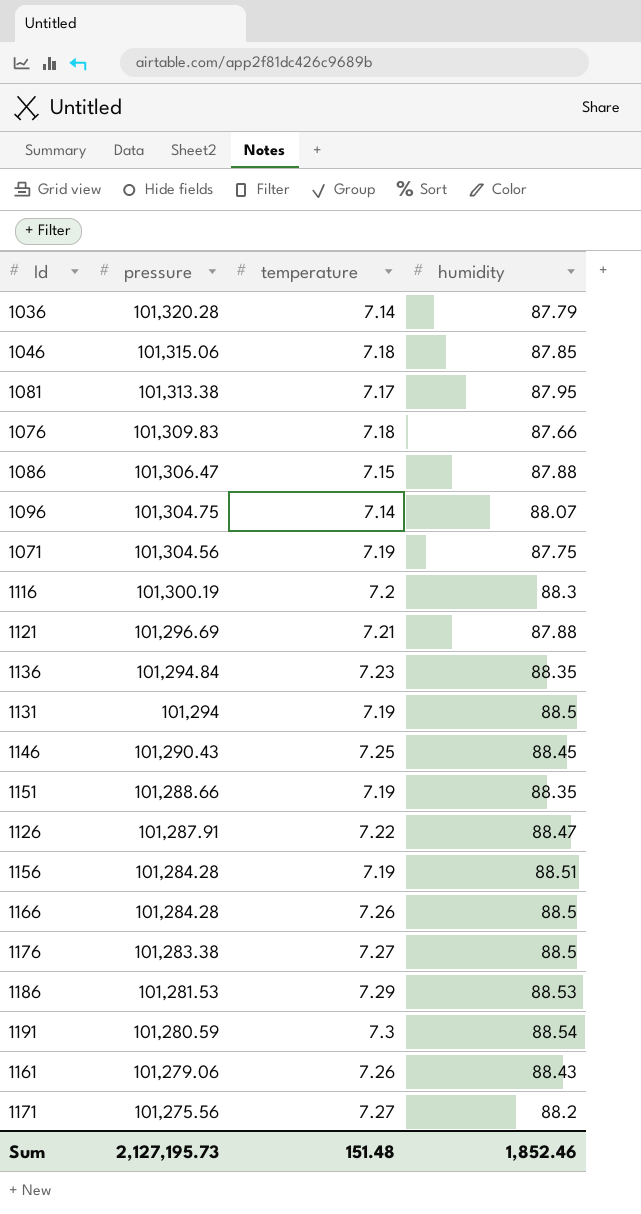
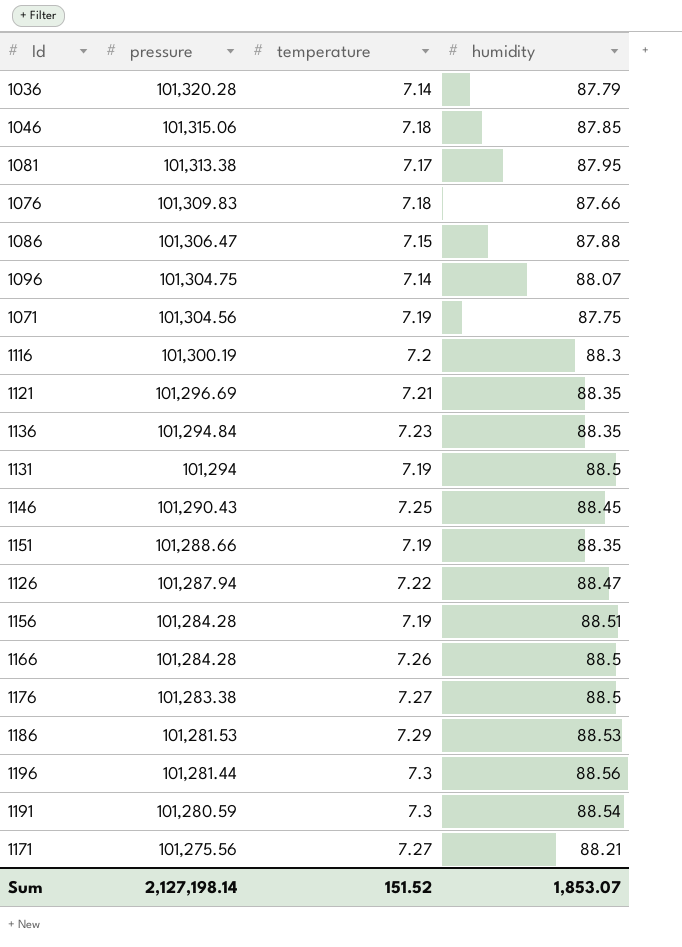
row 1161: 101,279.06 | 7.26 | 88.43 -> none
1121 | humidity: 87.88 -> 88.35
1126 | pressure: 101,287.91 -> 101,287.94
row 1196: none -> 101,281.44 | 7.3 | 88.56
1171 | humidity: 88.2 -> 88.21
Sum | pressure: 2,127,195.73 -> 2,127,198.14
Sum | temperature: 151.48 -> 151.52
Sum | humidity: 1,852.46 -> 1,853.07

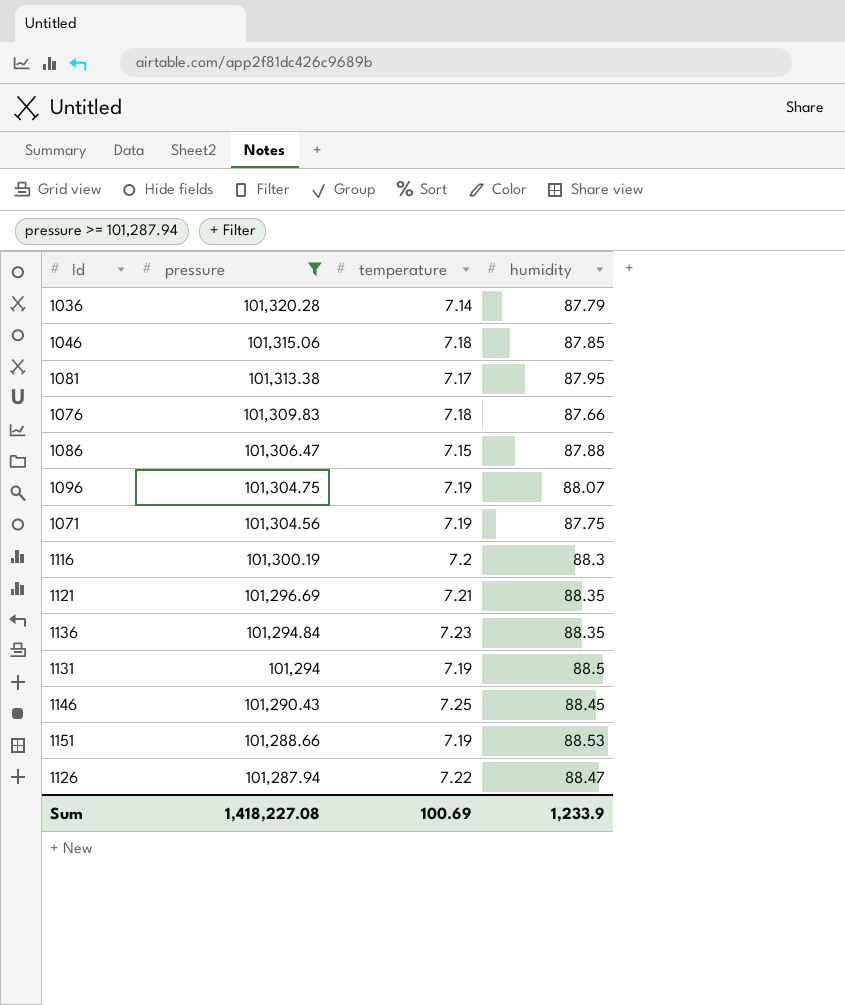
filter: none -> pressure >= 101,287.94
1096 | temperature: 7.14 -> 7.19
1151 | humidity: 88.35 -> 88.53
Sum | pressure: 2,127,198.14 -> 1,418,227.08
Sum | temperature: 151.52 -> 100.69
Sum | humidity: 1,853.07 -> 1,233.9

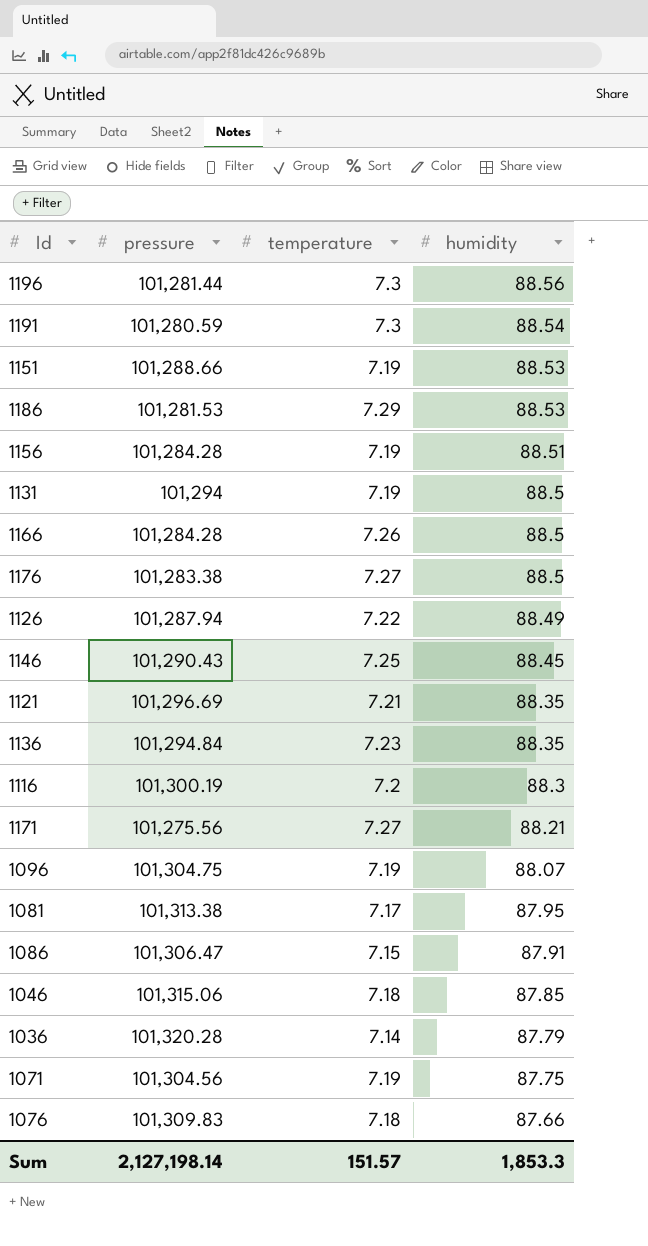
filter: pressure >= 101,287.94 -> none
row order: pressure descending -> humidity descending
1126 | humidity: 88.47 -> 88.49
1086 | humidity: 87.88 -> 87.91
Sum | pressure: 1,418,227.08 -> 2,127,198.14
Sum | temperature: 100.69 -> 151.57
Sum | humidity: 1,233.9 -> 1,853.3

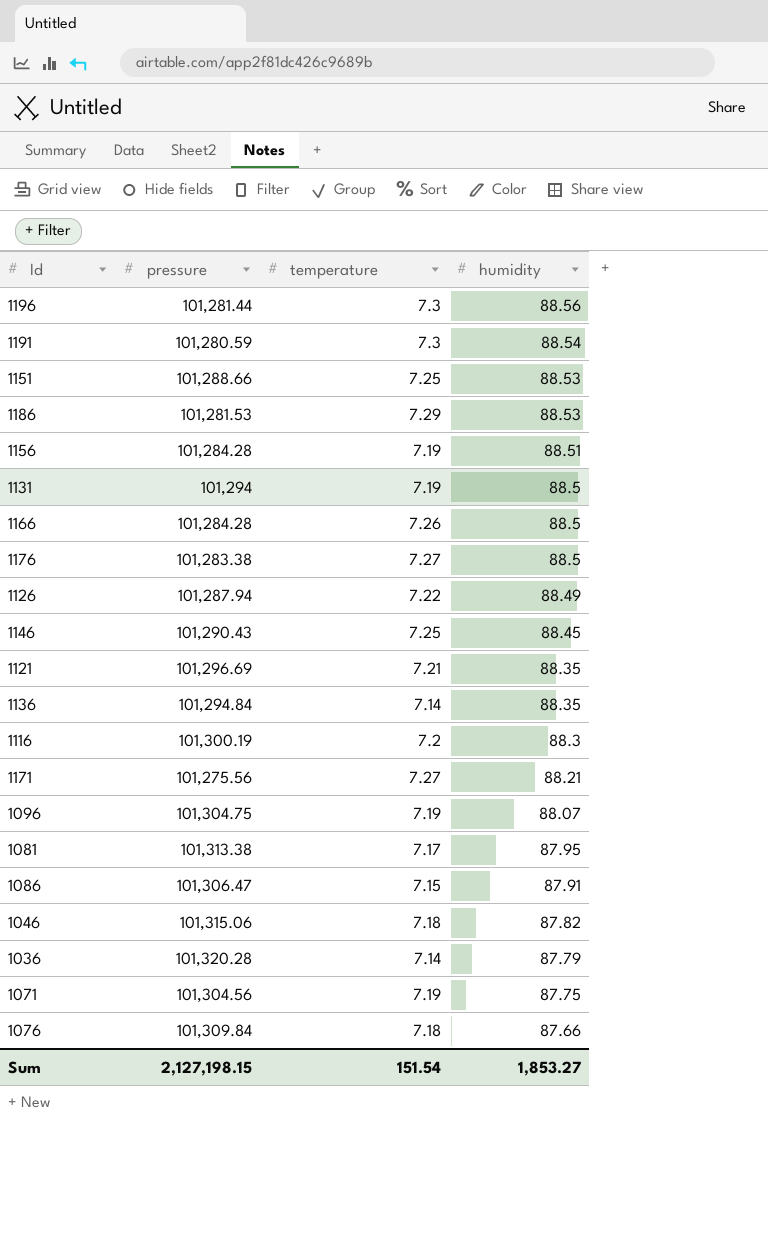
1151 | temperature: 7.19 -> 7.25
1136 | temperature: 7.23 -> 7.14
1046 | humidity: 87.85 -> 87.82
1076 | pressure: 101,309.83 -> 101,309.84
Sum | pressure: 2,127,198.14 -> 2,127,198.15
Sum | temperature: 151.57 -> 151.54
Sum | humidity: 1,853.3 -> 1,853.27

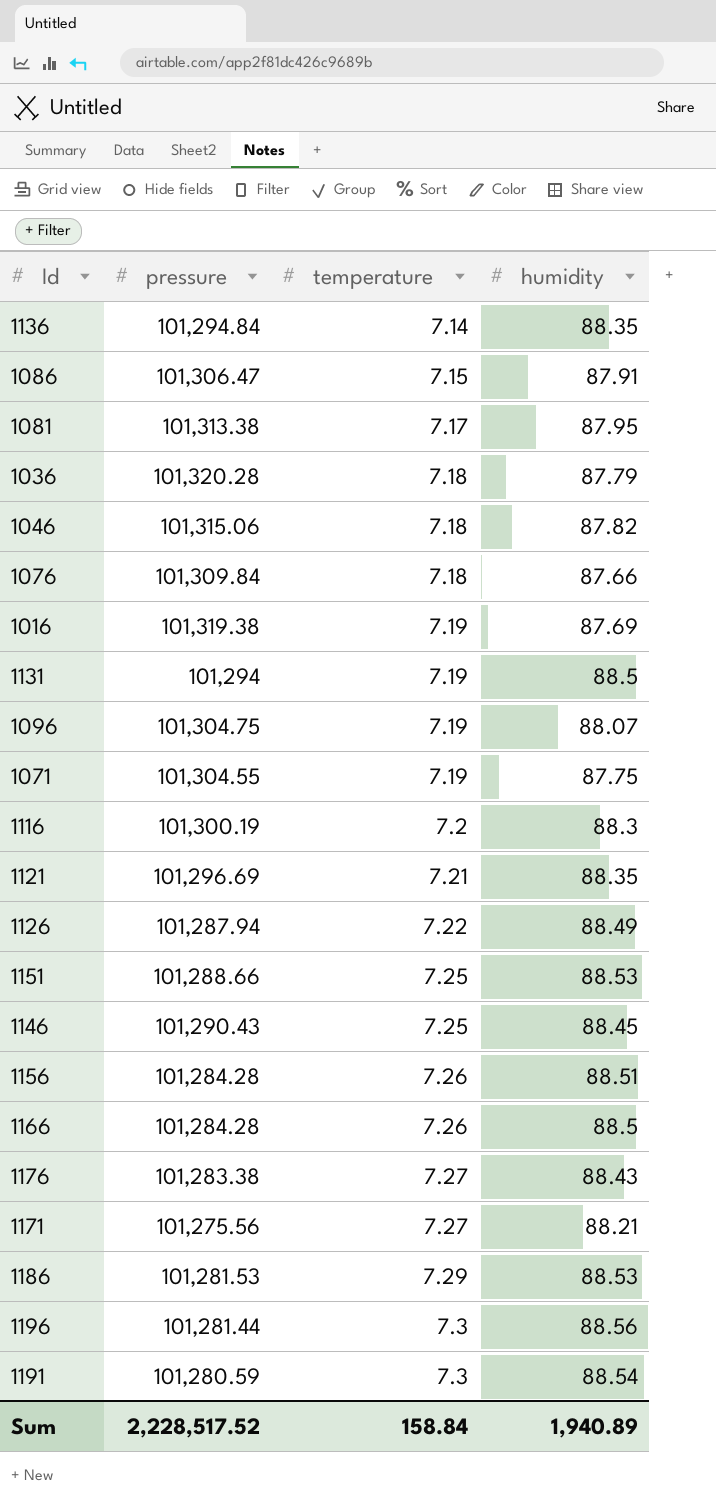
row order: humidity descending -> temperature ascending
1036 | temperature: 7.14 -> 7.18
row 1016: none -> 101,319.38 | 7.19 | 87.69
1071 | pressure: 101,304.56 -> 101,304.55
1156 | temperature: 7.19 -> 7.26
1176 | humidity: 88.5 -> 88.43
Sum | pressure: 2,127,198.15 -> 2,228,517.52
Sum | temperature: 151.54 -> 158.84
Sum | humidity: 1,853.27 -> 1,940.89

